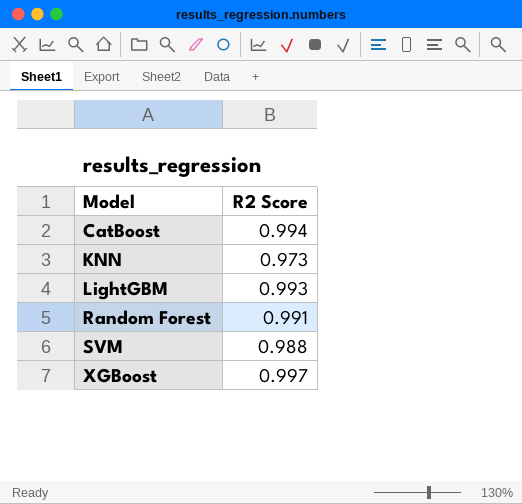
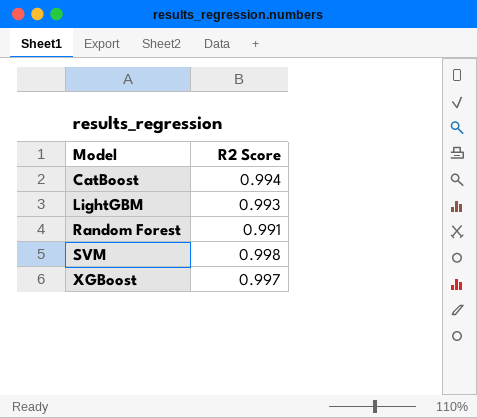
row KNN: 0.973 -> none
SVM | R2 Score: 0.988 -> 0.998

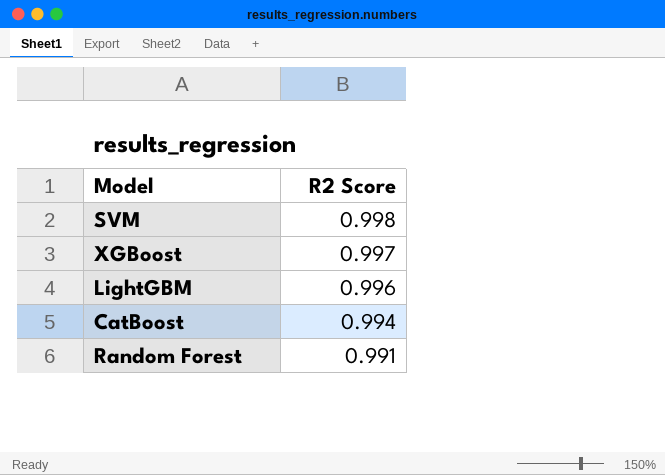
row order: Model ascending -> R2 Score descending
LightGBM | R2 Score: 0.993 -> 0.996

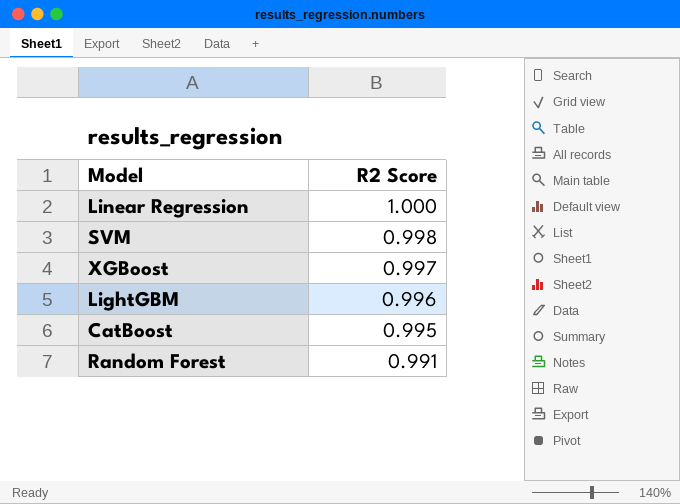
row Linear Regression: none -> 1.000
CatBoost | R2 Score: 0.994 -> 0.995

